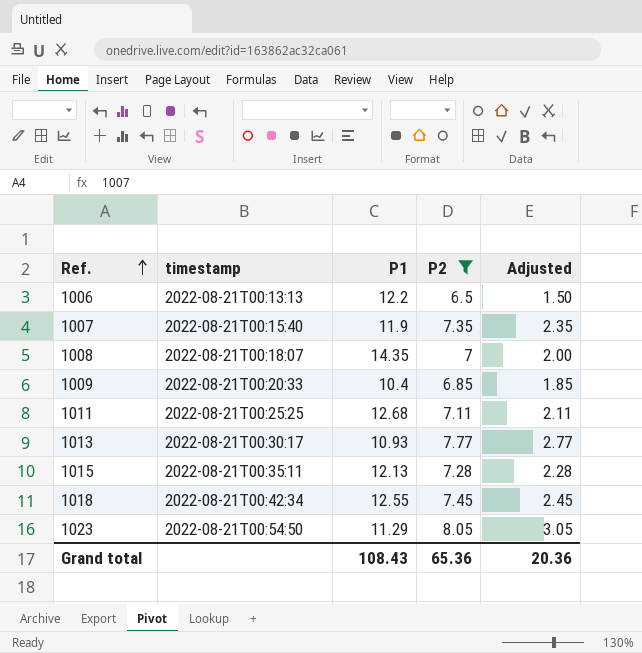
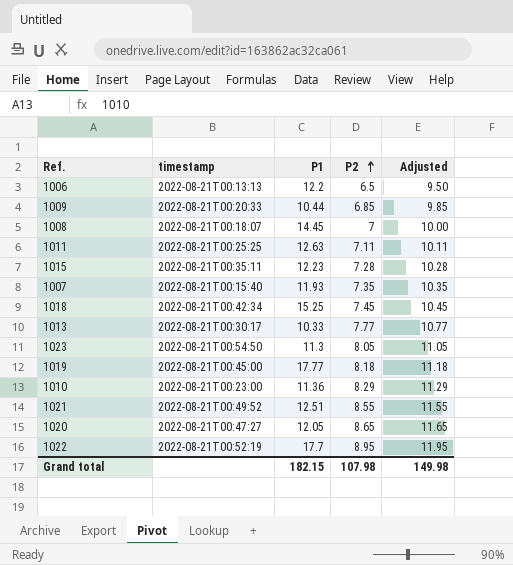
filter: P2 <= 8.05 -> none
row order: Ref. ascending -> P2 ascending
column Adjusted | formula: [P2] - 5 -> [P2] + 3
1009 | P1: 10.4 -> 10.44
1008 | P1: 14.35 -> 14.45
1011 | P1: 12.68 -> 12.63
1015 | P1: 12.13 -> 12.23
1007 | P1: 11.9 -> 11.93
1018 | P1: 12.55 -> 15.25
1013 | P1: 10.93 -> 10.33
1023 | P1: 11.29 -> 11.3
Grand total | P1: 108.43 -> 182.15
Grand total | P2: 65.36 -> 107.98
Grand total | Adjusted: 20.36 -> 149.98

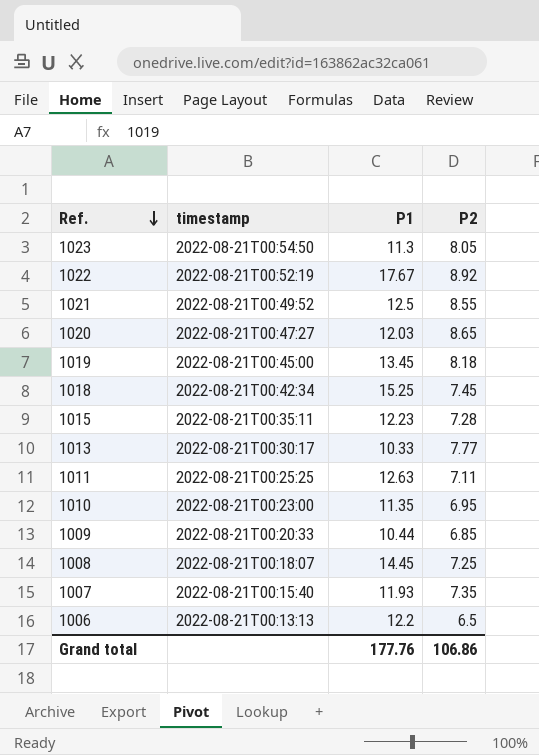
row order: P2 ascending -> Ref. descending
column Adjusted | formula: [P2] + 3 -> none
1022 | P1: 17.7 -> 17.67
1022 | P2: 8.95 -> 8.92
1021 | P1: 12.51 -> 12.5
1020 | P1: 12.05 -> 12.03
1019 | P1: 17.77 -> 13.45
1010 | P1: 11.36 -> 11.35
1010 | P2: 8.29 -> 6.95
1008 | P2: 7 -> 7.25
Grand total | P1: 182.15 -> 177.76
Grand total | P2: 107.98 -> 106.86

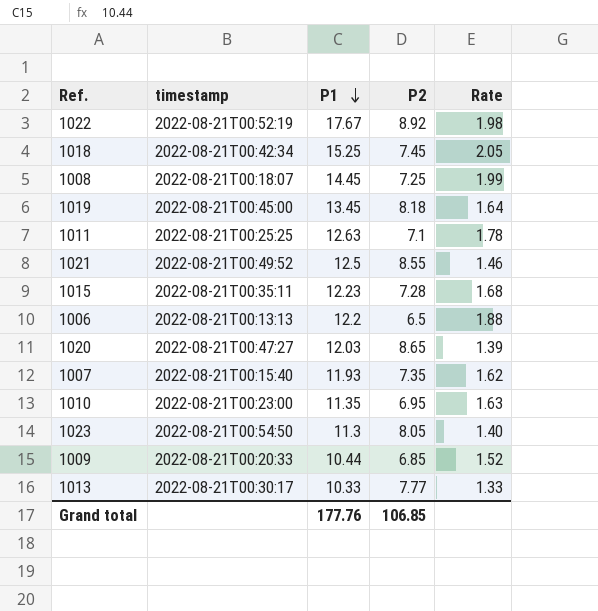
row order: Ref. descending -> P1 descending
column Rate | formula: none -> [P1] / [P2]
1011 | P2: 7.11 -> 7.1
Grand total | P2: 106.86 -> 106.85

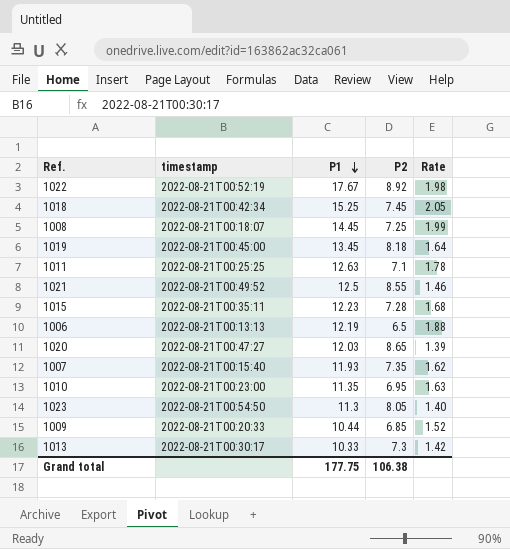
1006 | P1: 12.2 -> 12.19
1013 | P2: 7.77 -> 7.3
1013 | Rate: 1.33 -> 1.42
Grand total | P1: 177.76 -> 177.75
Grand total | P2: 106.85 -> 106.38

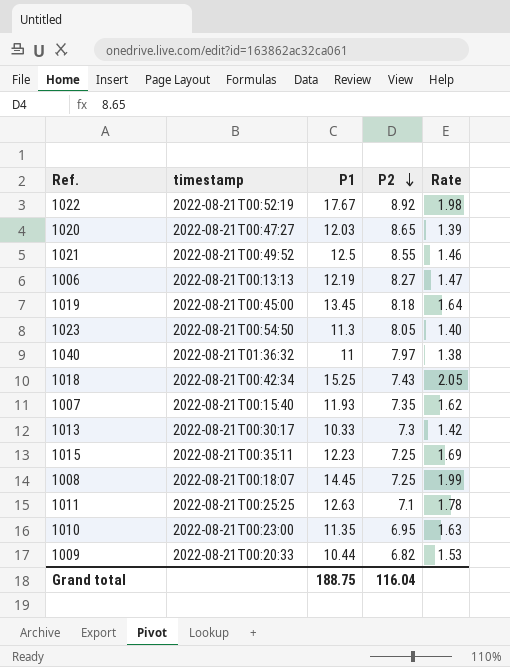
row order: P1 descending -> P2 descending
1006 | P2: 6.5 -> 8.27
1006 | Rate: 1.88 -> 1.47
row 1040: none -> 2022-08-21T01:36:32 | 11 | 7.97 | 1.38
1018 | P2: 7.45 -> 7.43
1015 | P2: 7.28 -> 7.25
1015 | Rate: 1.68 -> 1.69
1009 | P2: 6.85 -> 6.82
1009 | Rate: 1.52 -> 1.53
Grand total | P1: 177.75 -> 188.75
Grand total | P2: 106.38 -> 116.04

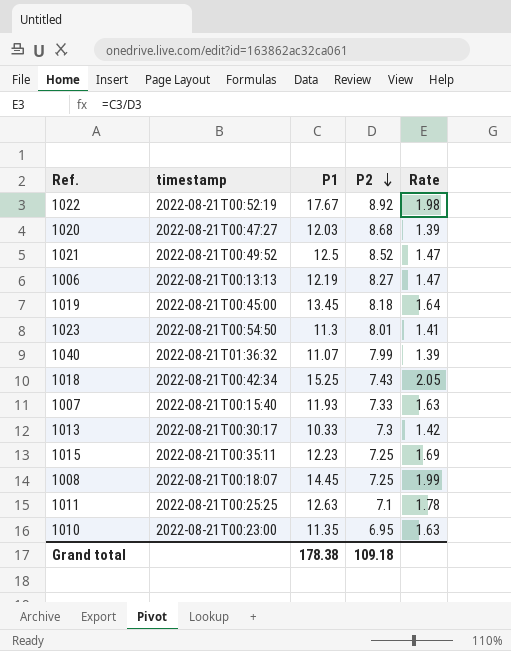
row 1009: 2022-08-21T00:20:33 | 10.44 | 6.82 | 1.53 -> none
1020 | P2: 8.65 -> 8.68
1021 | P2: 8.55 -> 8.52
1021 | Rate: 1.46 -> 1.47
1023 | P2: 8.05 -> 8.01
1023 | Rate: 1.40 -> 1.41
1040 | P1: 11 -> 11.07
1040 | P2: 7.97 -> 7.99
1040 | Rate: 1.38 -> 1.39
1007 | P2: 7.35 -> 7.33
1007 | Rate: 1.62 -> 1.63
Grand total | P1: 188.75 -> 178.38
Grand total | P2: 116.04 -> 109.18

